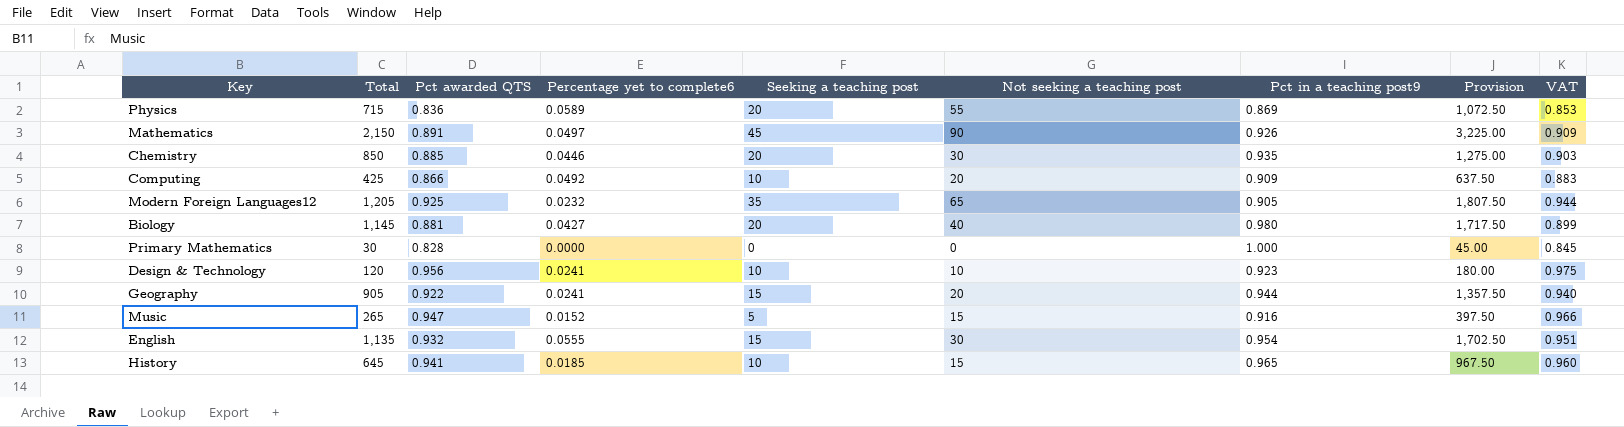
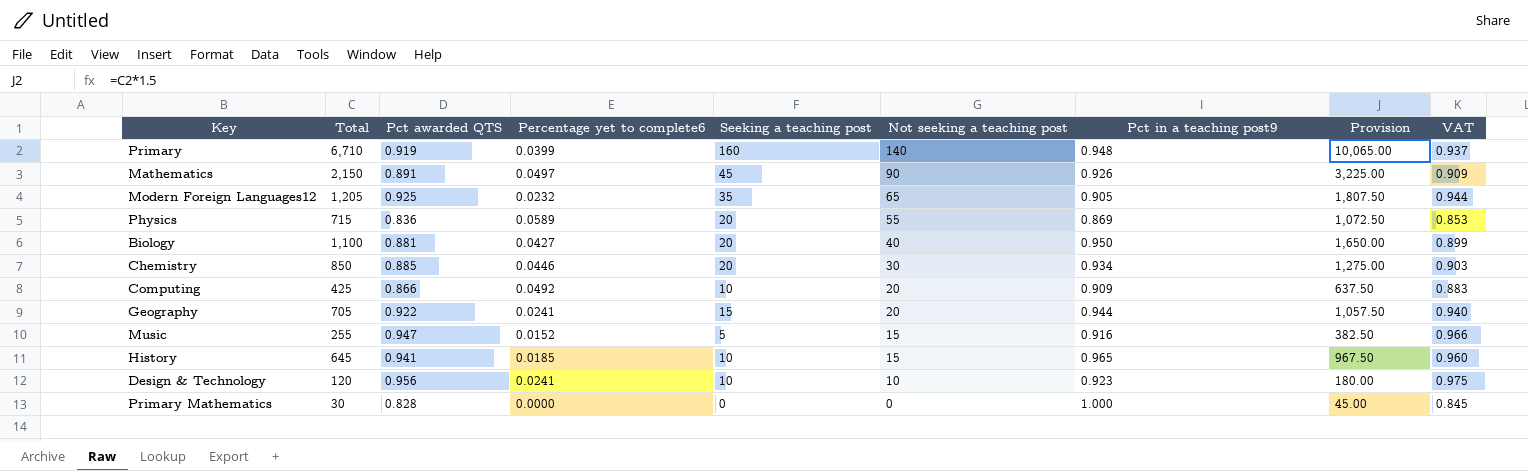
row order: none -> Not seeking a teaching post descending
row English: 1,135 | 0.932 | 0.0555 | 15 | 30 | 0.954 | 1,702.50 | 0.951 -> none
row Primary: none -> 6,710 | 0.919 | 0.0399 | 160 | 140 | 0.948 | 10,065.00 | 0.937
Biology | Total: 1,145 -> 1,100
Biology | Pct in a teaching post9: 0.980 -> 0.950
Biology | Provision: 1,717.50 -> 1,650.00
Chemistry | Pct in a teaching post9: 0.935 -> 0.934
Geography | Total: 905 -> 705
Geography | Provision: 1,357.50 -> 1,057.50
Music | Total: 265 -> 255
Music | Provision: 397.50 -> 382.50

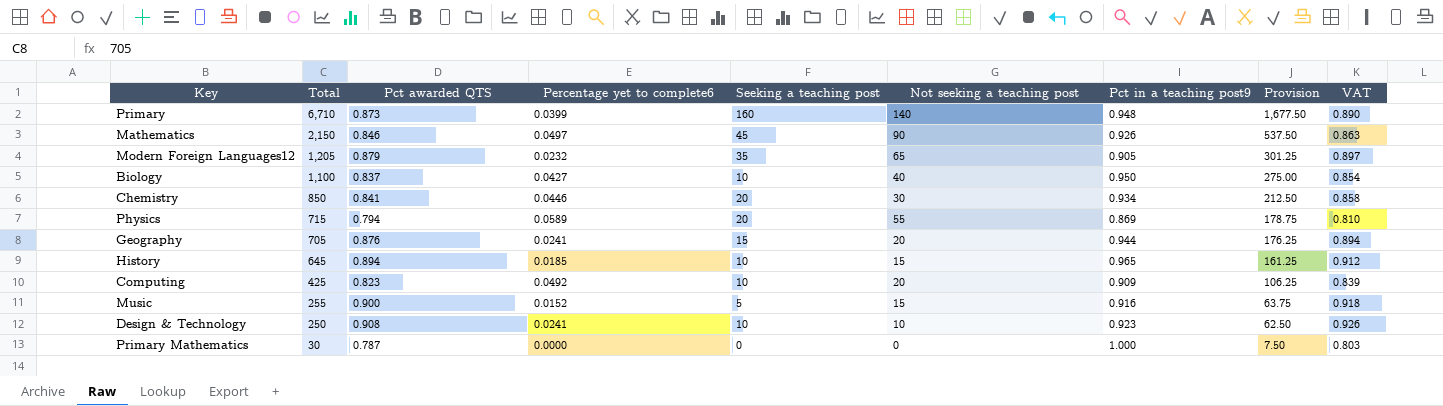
row order: Not seeking a teaching post descending -> Total descending
column Provision | formula: [Total] * 1.5 -> [Total] * 0.25
Primary | Pct awarded QTS: 0.919 -> 0.873
Primary | VAT: 0.937 -> 0.890
Mathematics | Pct awarded QTS: 0.891 -> 0.846
Mathematics | VAT: 0.909 -> 0.863
Modern Foreign Languages12 | Pct awarded QTS: 0.925 -> 0.879
Modern Foreign Languages12 | VAT: 0.944 -> 0.897
Biology | Pct awarded QTS: 0.881 -> 0.837
Biology | Seeking a teaching post: 20 -> 10
Biology | VAT: 0.899 -> 0.854
Chemistry | Pct awarded QTS: 0.885 -> 0.841
Chemistry | VAT: 0.903 -> 0.858
Physics | Pct awarded QTS: 0.836 -> 0.794
Physics | VAT: 0.853 -> 0.810
Geography | Pct awarded QTS: 0.922 -> 0.876
Geography | VAT: 0.940 -> 0.894
History | Pct awarded QTS: 0.941 -> 0.894
History | VAT: 0.960 -> 0.912
Computing | Pct awarded QTS: 0.866 -> 0.823
Computing | VAT: 0.883 -> 0.839
Music | Pct awarded QTS: 0.947 -> 0.900
Music | VAT: 0.966 -> 0.918
Design & Technology | Total: 120 -> 250
Design & Technology | Pct awarded QTS: 0.956 -> 0.908
Design & Technology | VAT: 0.975 -> 0.926
Primary Mathematics | Pct awarded QTS: 0.828 -> 0.787
Primary Mathematics | VAT: 0.845 -> 0.803

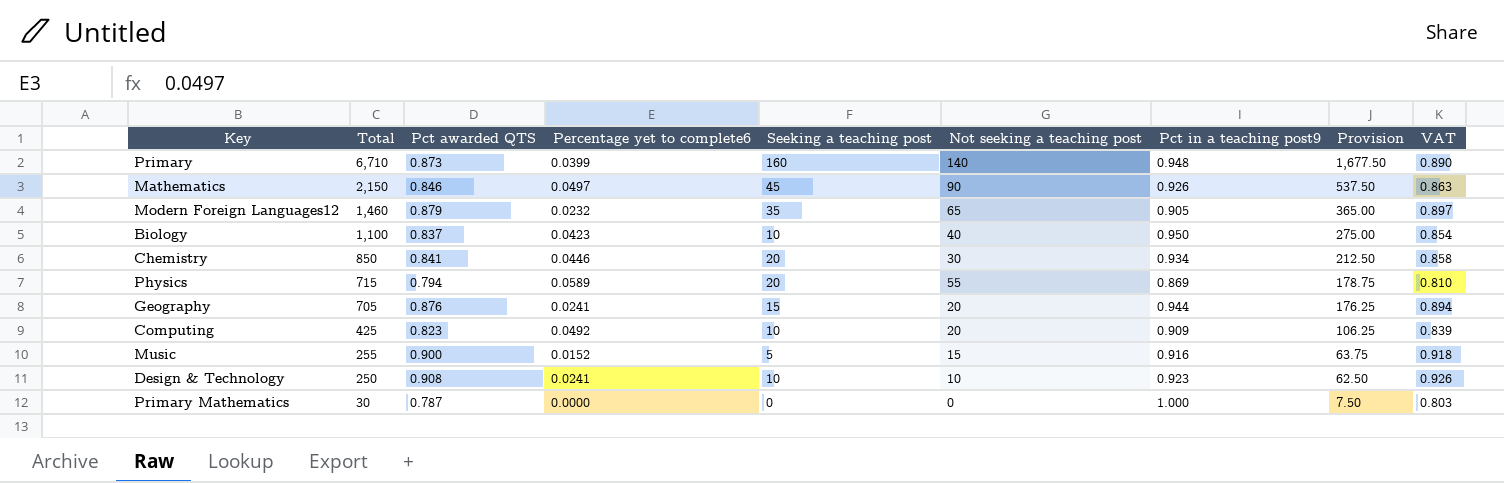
row History: 645 | 0.894 | 0.0185 | 10 | 15 | 0.965 | 161.25 | 0.912 -> none
Modern Foreign Languages12 | Total: 1,205 -> 1,460
Modern Foreign Languages12 | Provision: 301.25 -> 365.00
Biology | Percentage yet to complete6: 0.0427 -> 0.0423

